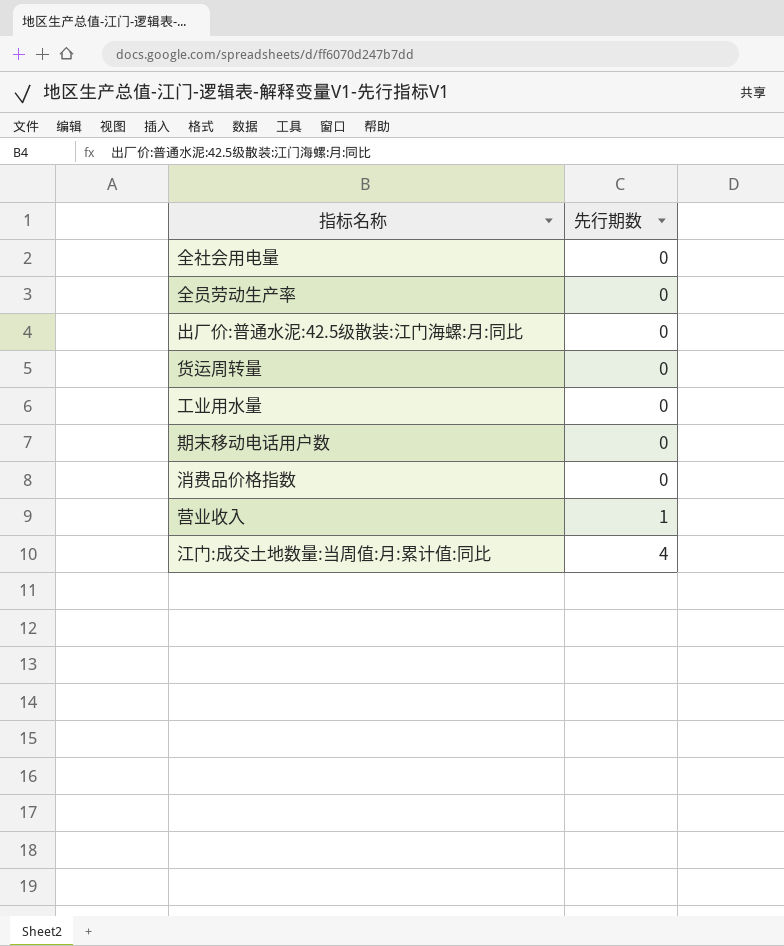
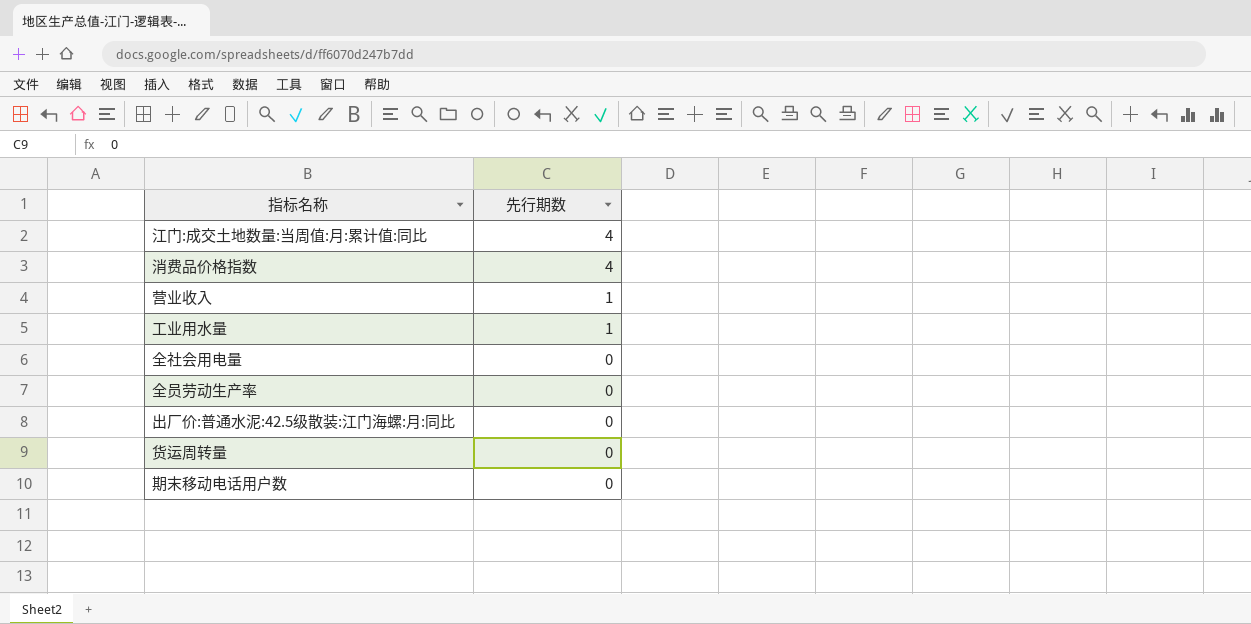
row order: 先行期数 ascending -> 先行期数 descending
消费品价格指数 | 先行期数: 0 -> 4
工业用水量 | 先行期数: 0 -> 1

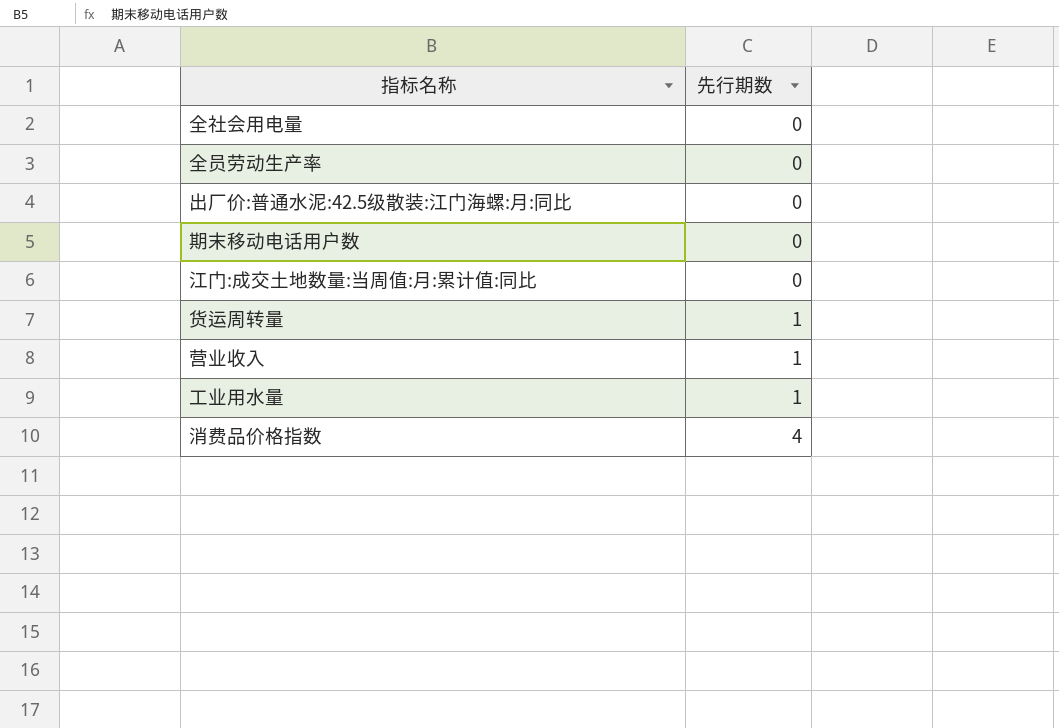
row order: 先行期数 descending -> 先行期数 ascending
江门:成交土地数量:当周值:月:累计值:同比 | 先行期数: 4 -> 0
货运周转量 | 先行期数: 0 -> 1

